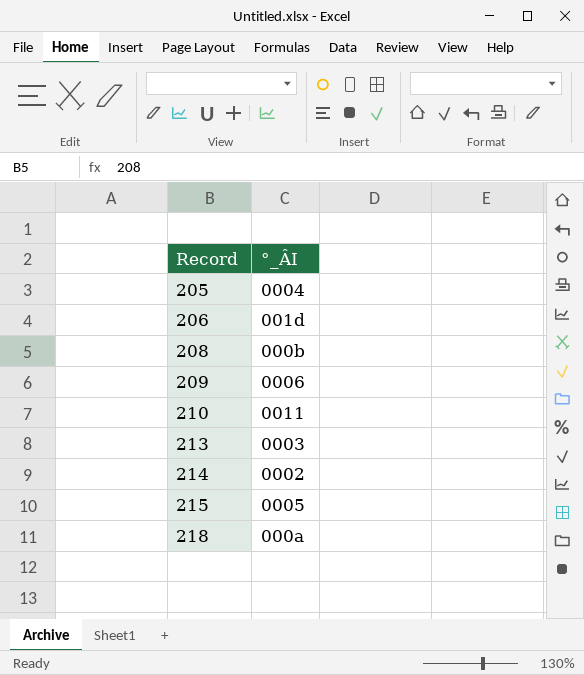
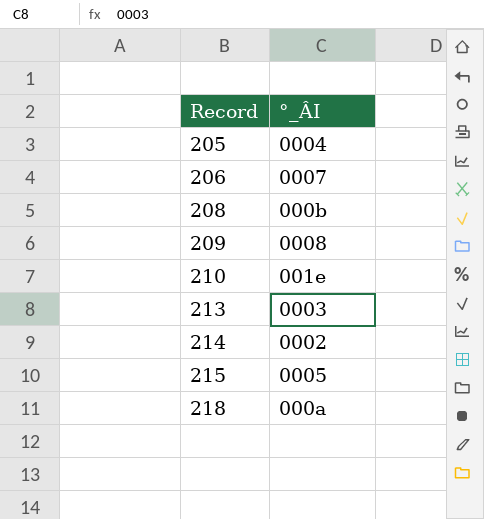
206 | °_ÂI: 001d -> 0007
209 | °_ÂI: 0006 -> 0008
210 | °_ÂI: 0011 -> 001e

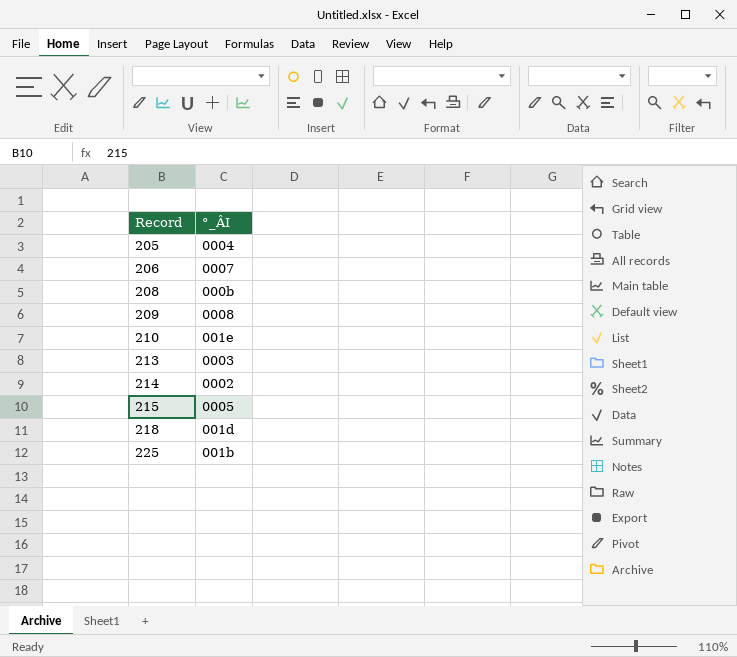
218 | °_ÂI: 000a -> 001d
row 225: none -> 001b

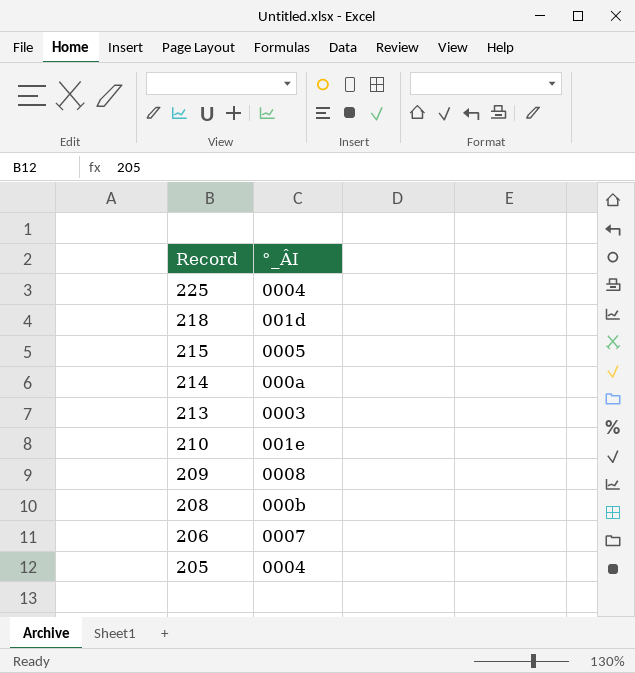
row order: Record ascending -> Record descending
225 | °_ÂI: 001b -> 0004
214 | °_ÂI: 0002 -> 000a

